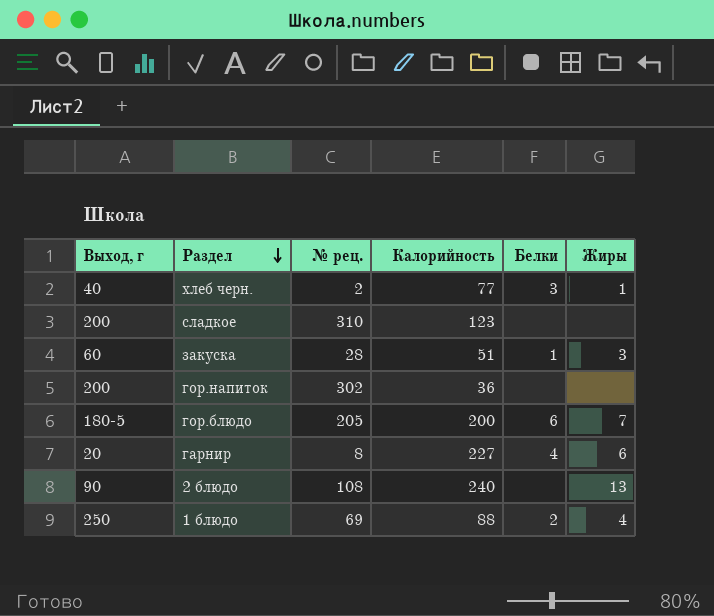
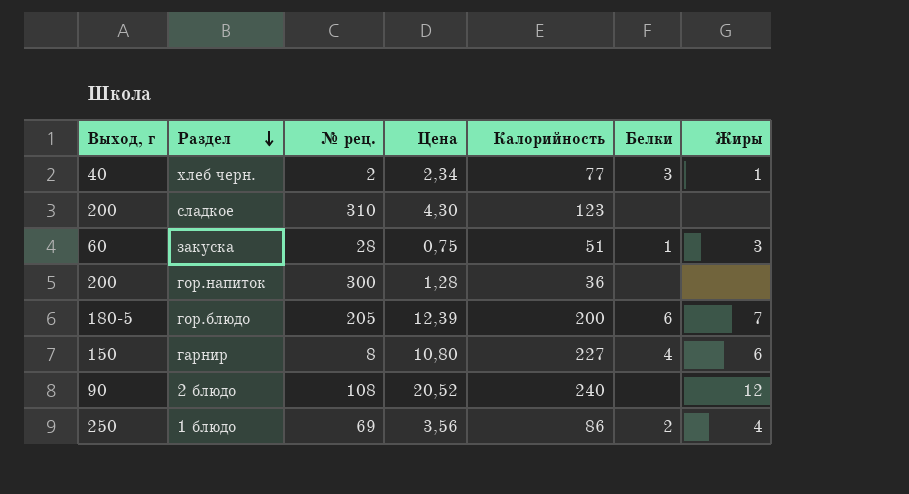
column Цена | position: none -> 4
гор.напиток | № рец.: 302 -> 300
гарнир | Выход, г: 20 -> 150
2 блюдо | Жиры: 13 -> 12
1 блюдо | Калорийность: 88 -> 86

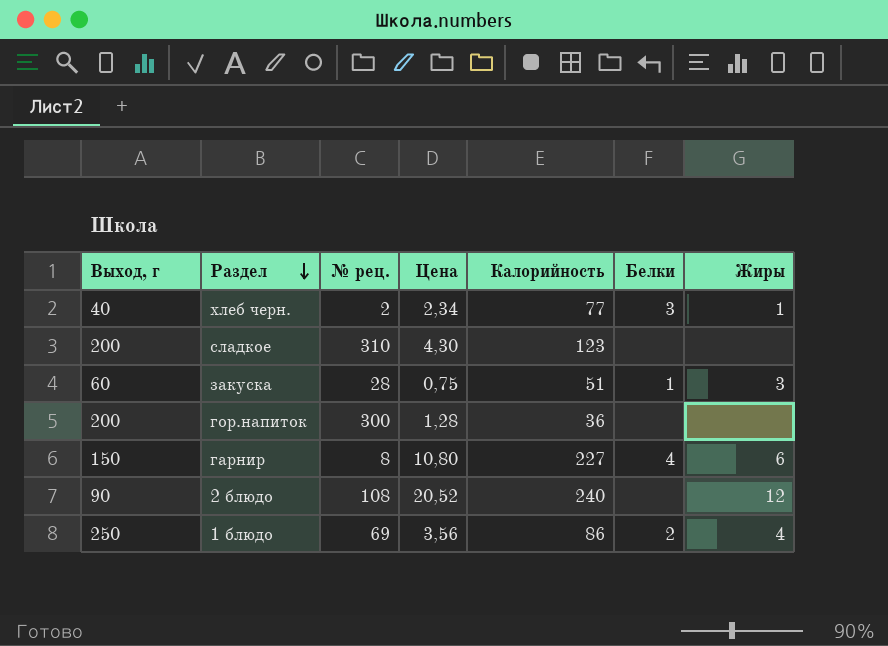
row гор.блюдо: 180-5 | 205 | 12,39 | 200 | 6 | 7 -> none

